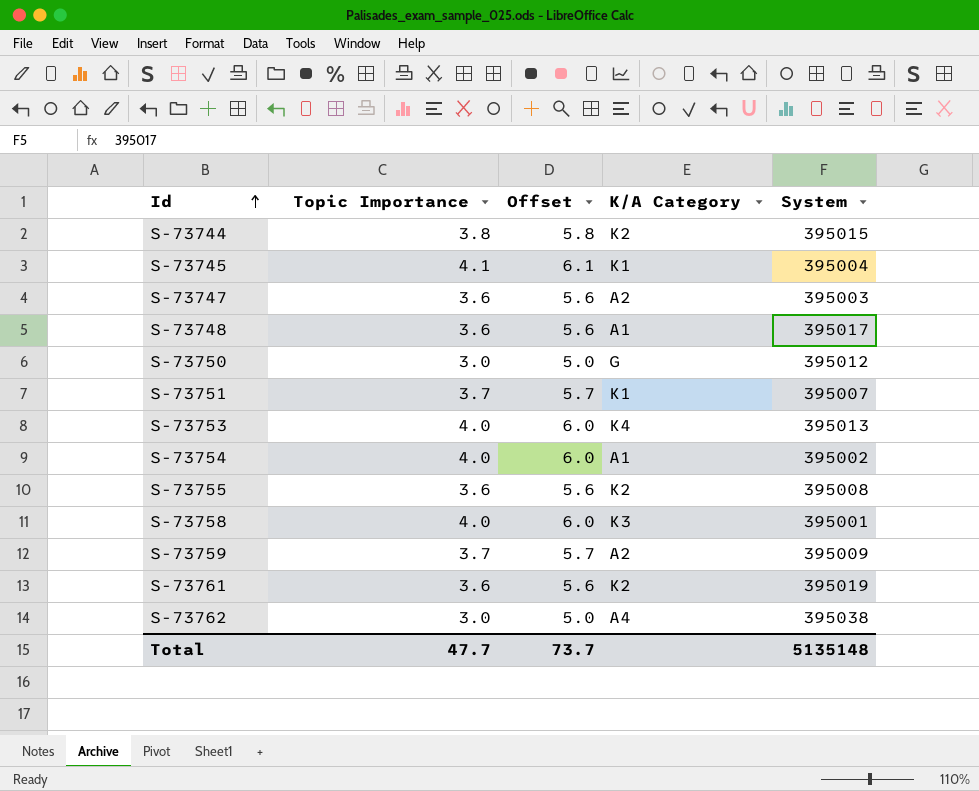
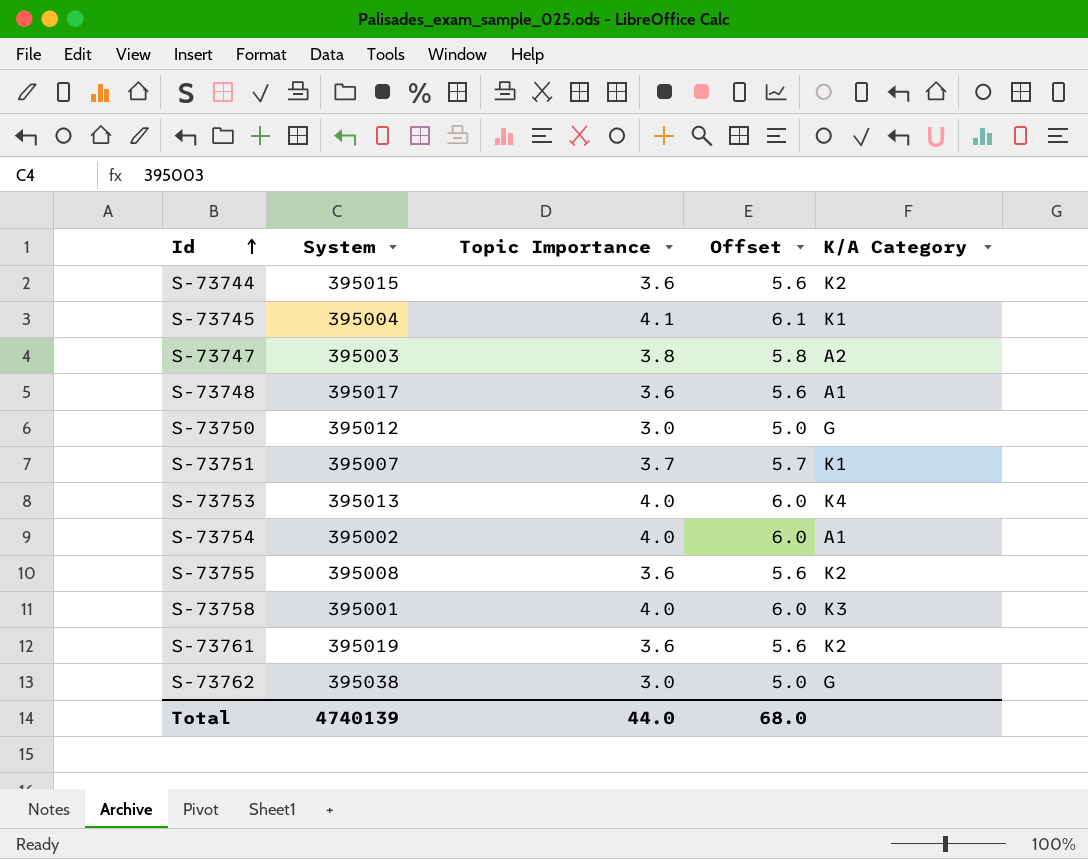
column System | position: 5 -> 2
row S-73759: 3.7 | 5.7 | A2 | 395009 -> none
S-73744 | Topic Importance: 3.8 -> 3.6
S-73744 | Offset: 5.8 -> 5.6
S-73747 | Topic Importance: 3.6 -> 3.8
S-73747 | Offset: 5.6 -> 5.8
S-73762 | K/A Category: A4 -> G
Total | System: 5135148 -> 4740139
Total | Topic Importance: 47.7 -> 44.0
Total | Offset: 73.7 -> 68.0

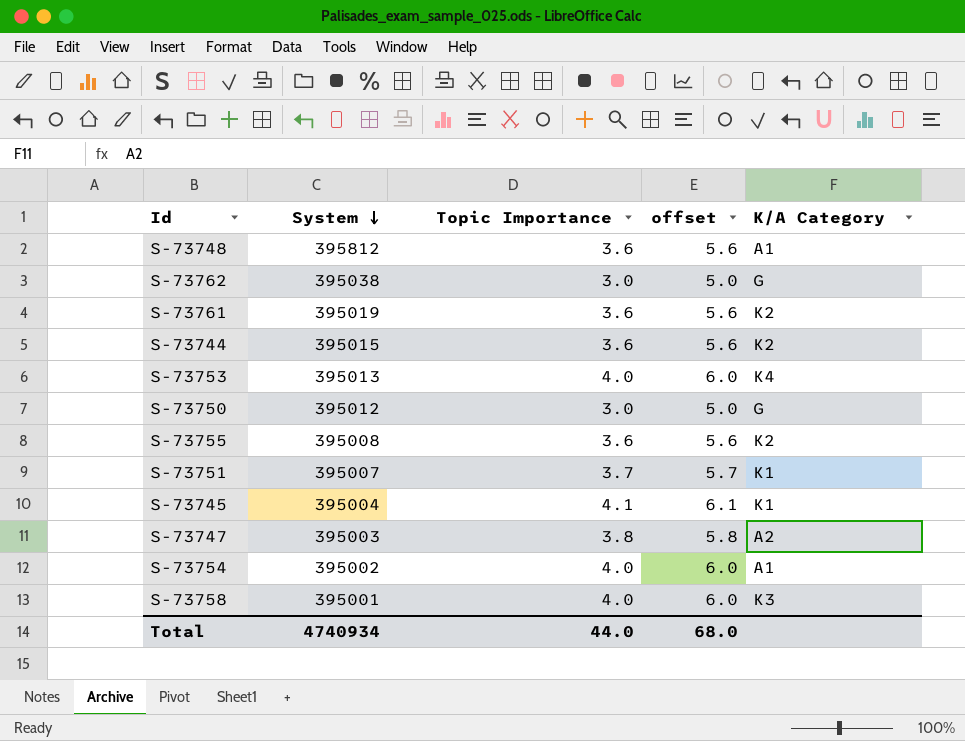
row order: Id ascending -> System descending
column name: Offset -> offset
S-73748 | System: 395017 -> 395812
Total | System: 4740139 -> 4740934

